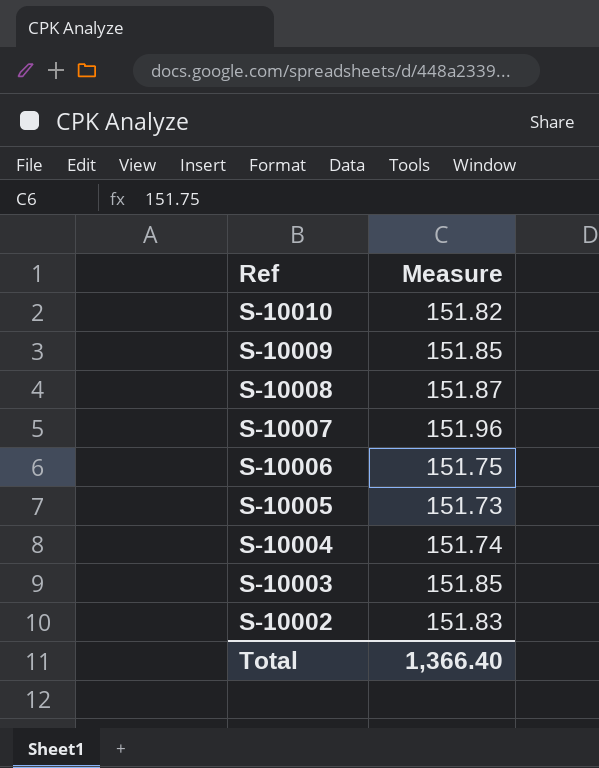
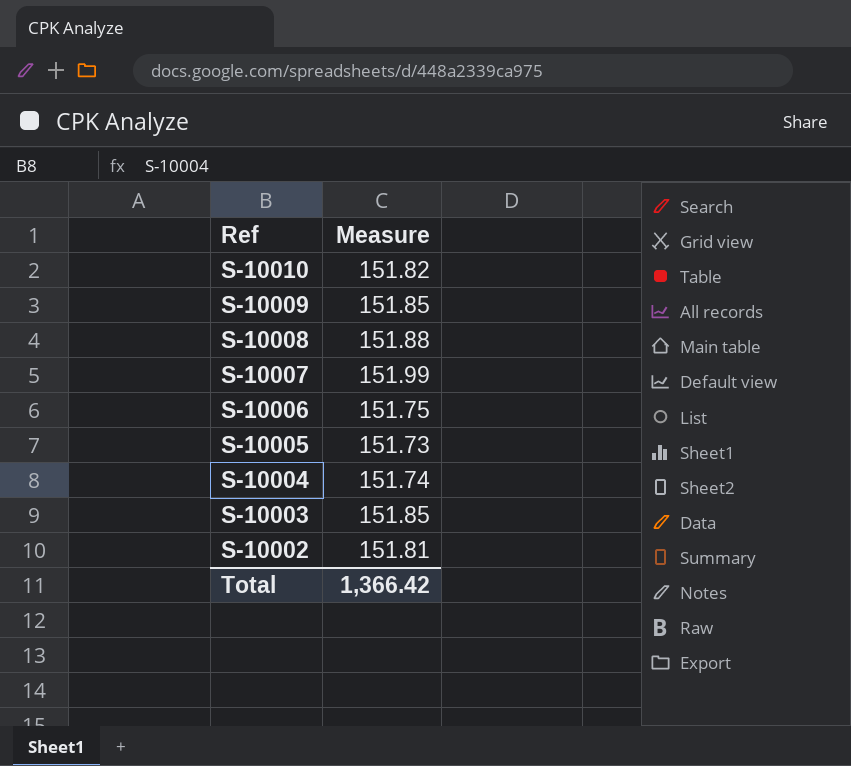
S-10008 | Measure: 151.87 -> 151.88
S-10007 | Measure: 151.96 -> 151.99
S-10002 | Measure: 151.83 -> 151.81
Total | Measure: 1,366.40 -> 1,366.42

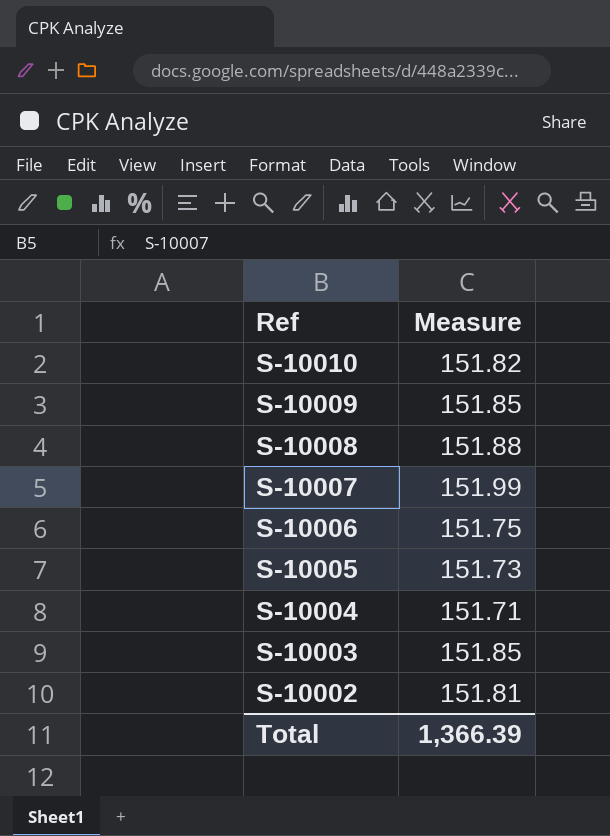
S-10004 | Measure: 151.74 -> 151.71
Total | Measure: 1,366.42 -> 1,366.39

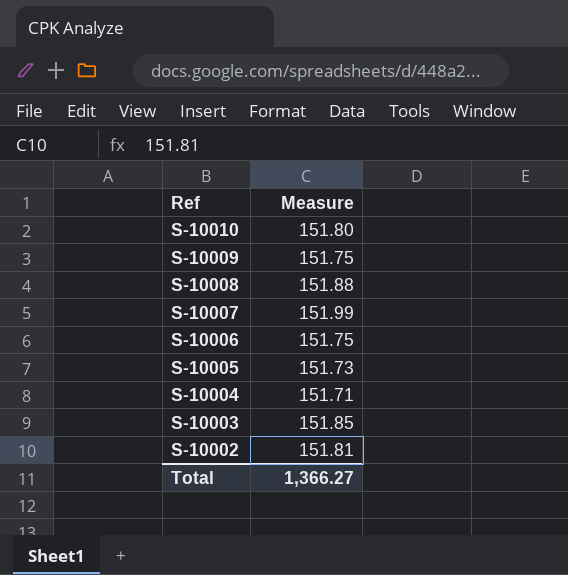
S-10010 | Measure: 151.82 -> 151.80
S-10009 | Measure: 151.85 -> 151.75
Total | Measure: 1,366.39 -> 1,366.27

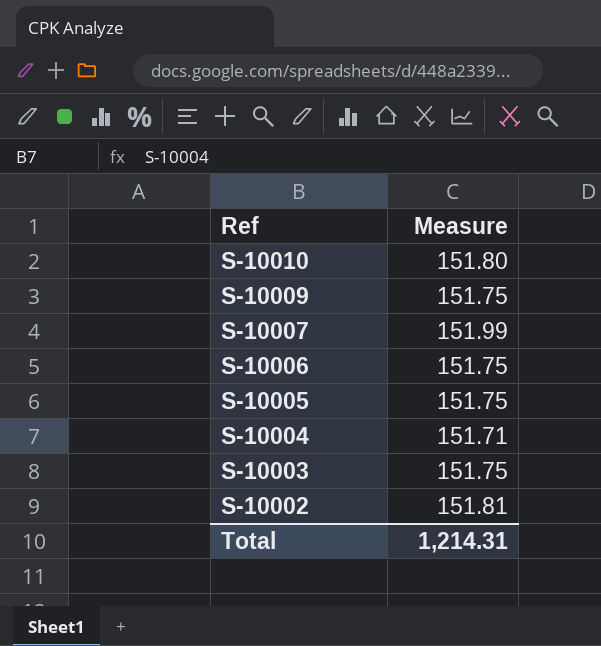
row S-10008: 151.88 -> none
S-10005 | Measure: 151.73 -> 151.75
S-10003 | Measure: 151.85 -> 151.75
Total | Measure: 1,366.27 -> 1,214.31

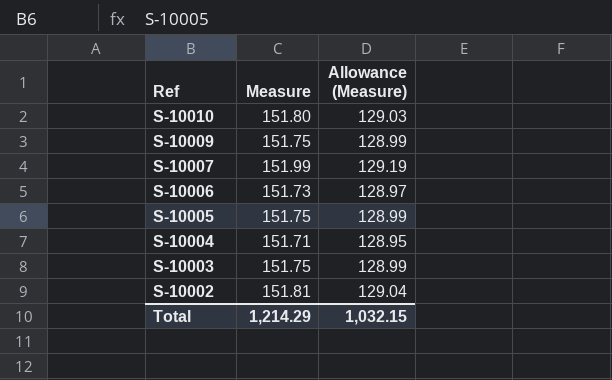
column Allowance (Measure) | formula: none -> [Measure] * 0.85
S-10006 | Measure: 151.75 -> 151.73
Total | Measure: 1,214.31 -> 1,214.29

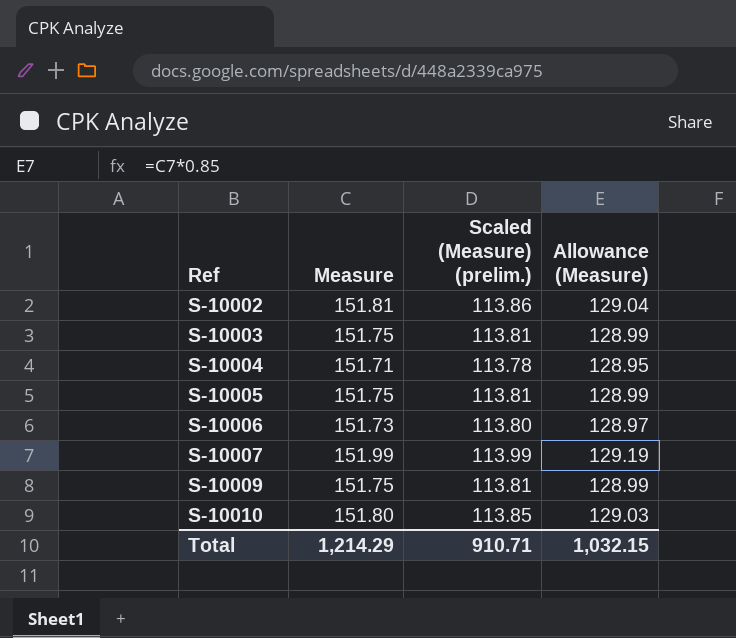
row order: Ref descending -> Ref ascending
column Scaled (Measure) (prelim.) | formula: none -> [Measure] * 0.75

